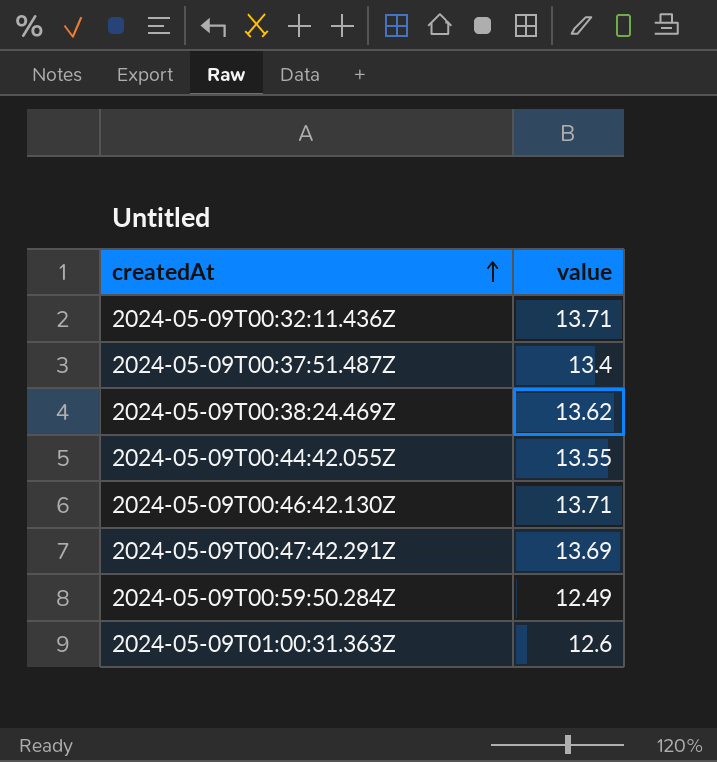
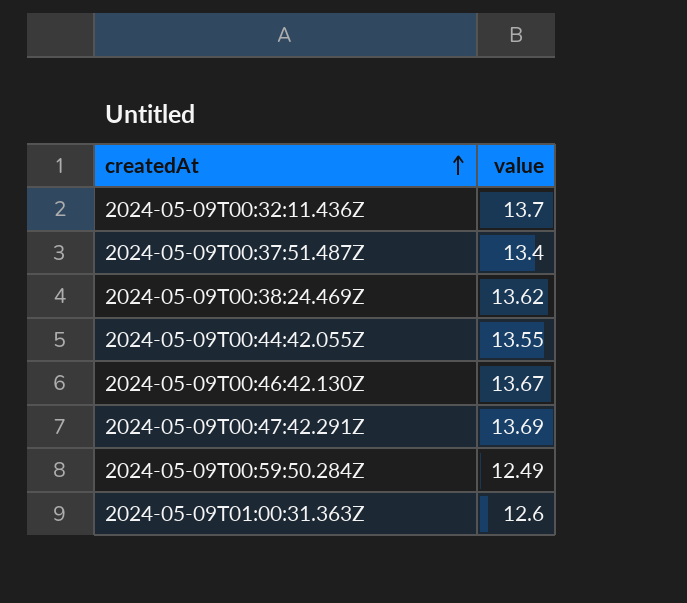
2024-05-09T00:32:11.436Z | value: 13.71 -> 13.7
2024-05-09T00:46:42.130Z | value: 13.71 -> 13.67

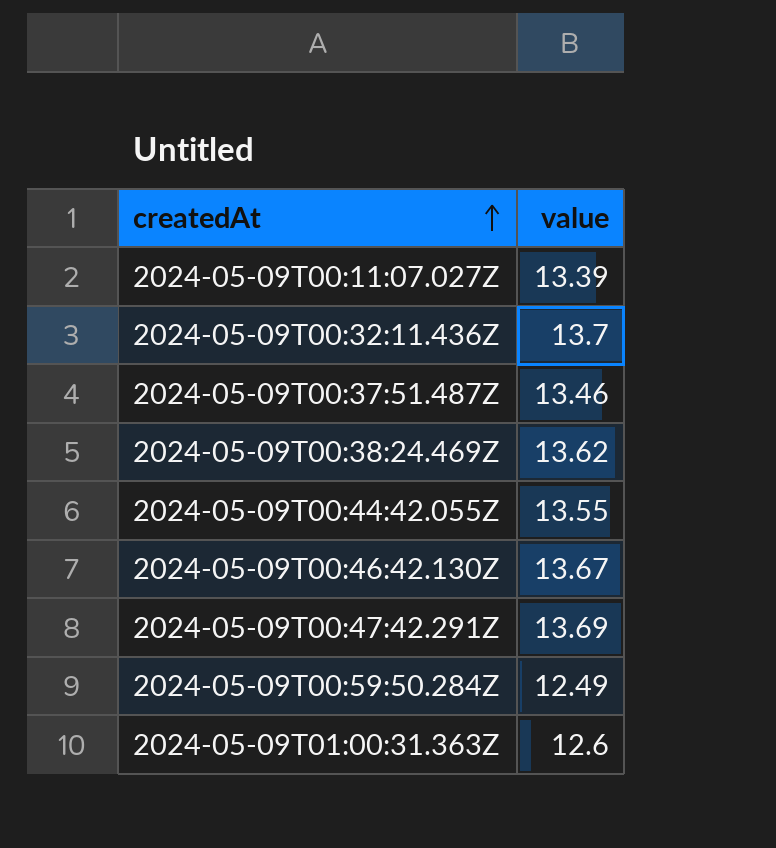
row 2024-05-09T00:11:07.027Z: none -> 13.39
2024-05-09T00:37:51.487Z | value: 13.4 -> 13.46

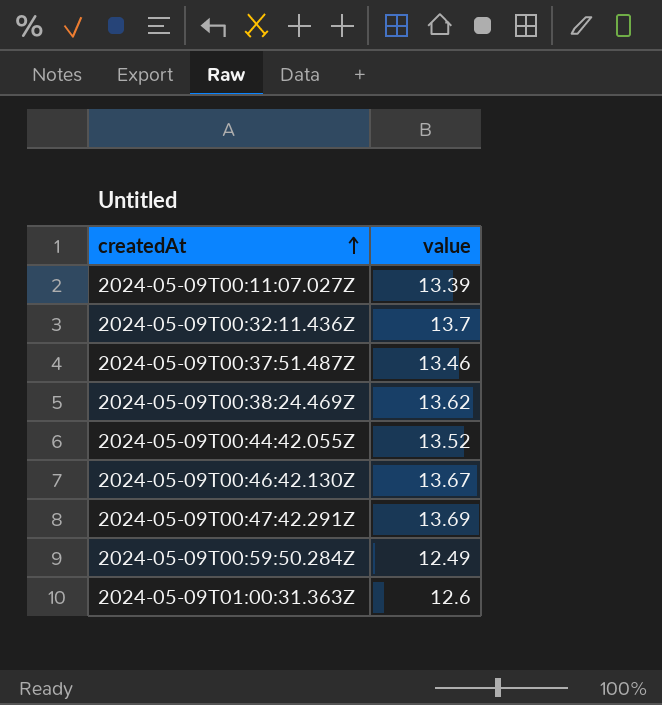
2024-05-09T00:44:42.055Z | value: 13.55 -> 13.52

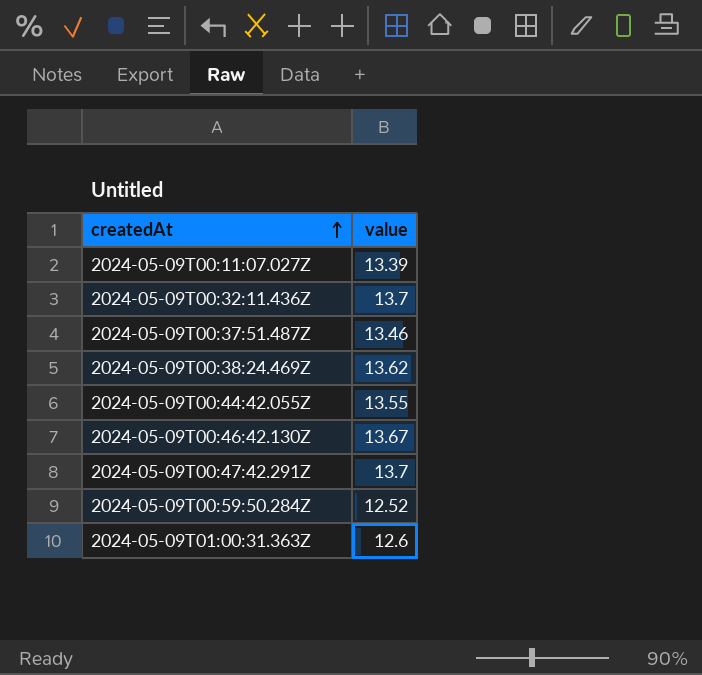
2024-05-09T00:44:42.055Z | value: 13.52 -> 13.55
2024-05-09T00:47:42.291Z | value: 13.69 -> 13.7
2024-05-09T00:59:50.284Z | value: 12.49 -> 12.52

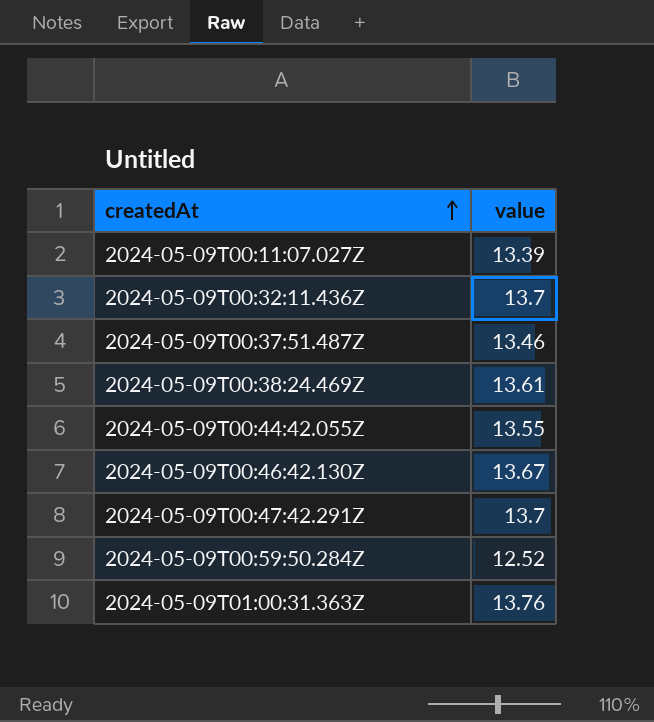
2024-05-09T00:38:24.469Z | value: 13.62 -> 13.61
2024-05-09T01:00:31.363Z | value: 12.6 -> 13.76

